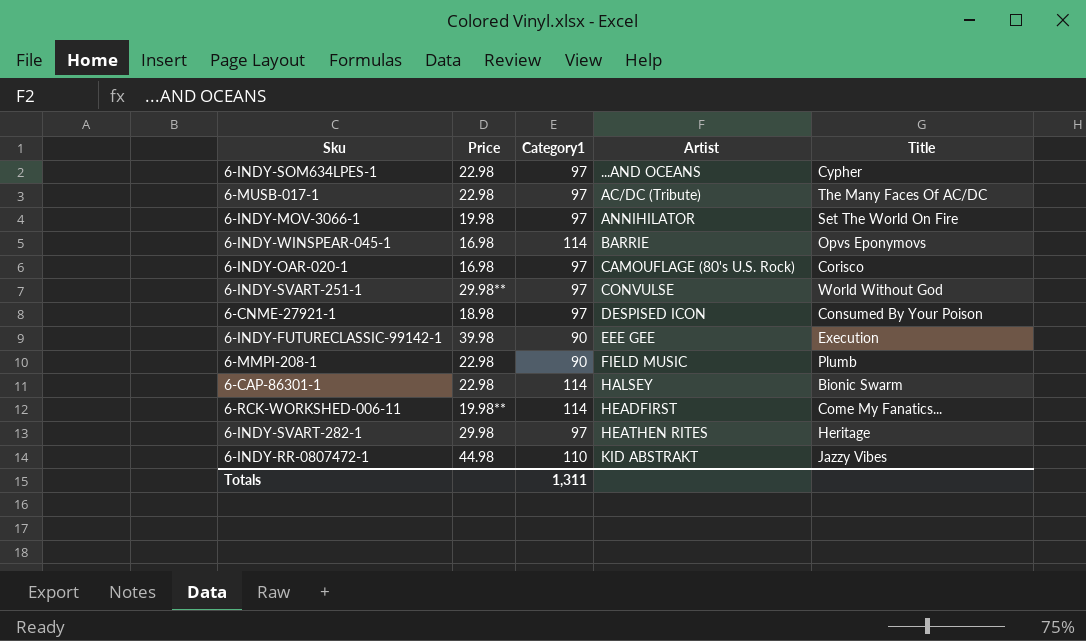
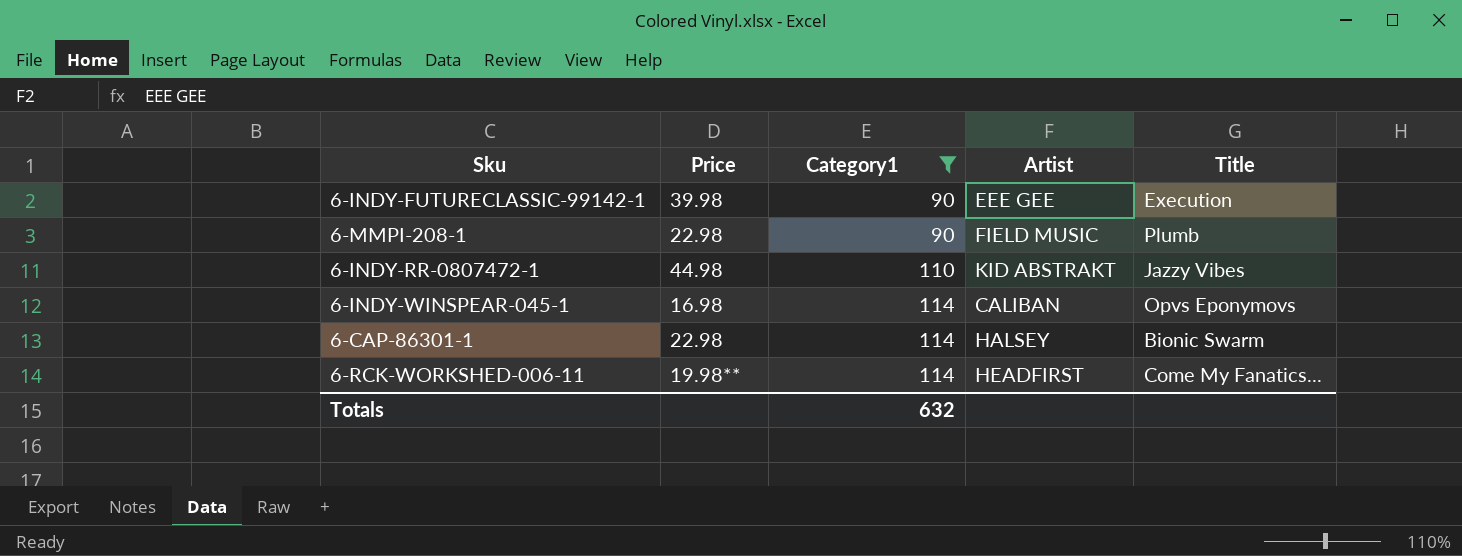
filter: none -> Category1 != 97
row order: Artist ascending -> Category1 ascending
6-INDY-WINSPEAR-045-1 | Artist: BARRIE -> CALIBAN
Totals | Category1: 1,311 -> 632

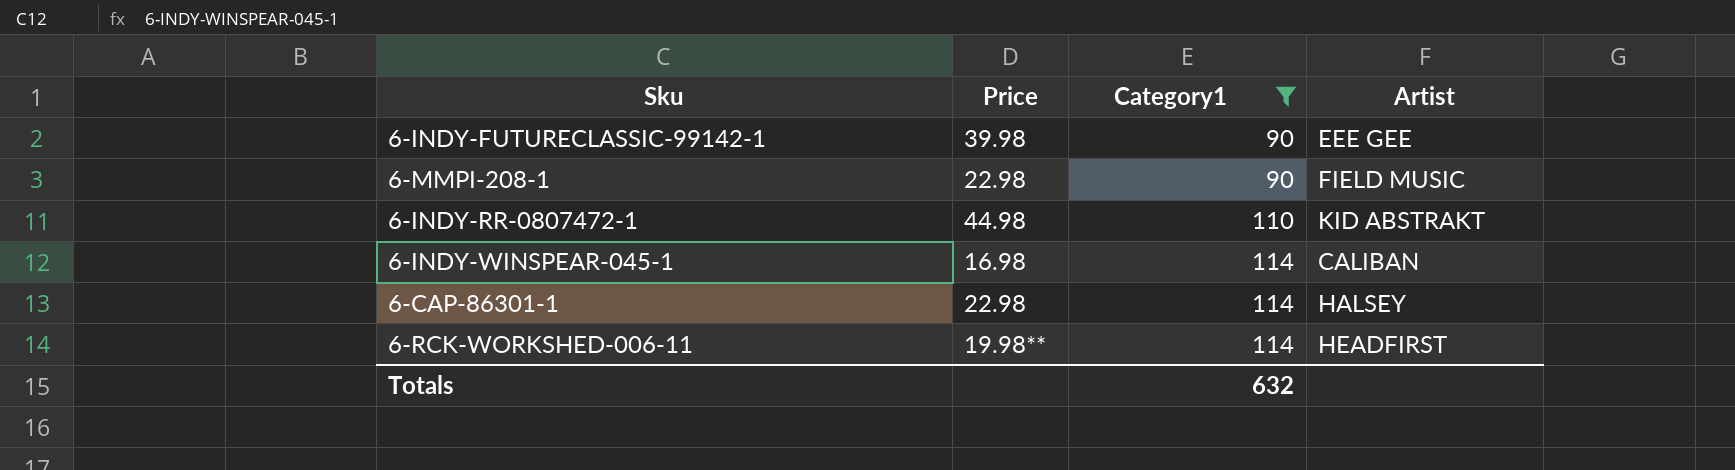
column Title | position: 5 -> none

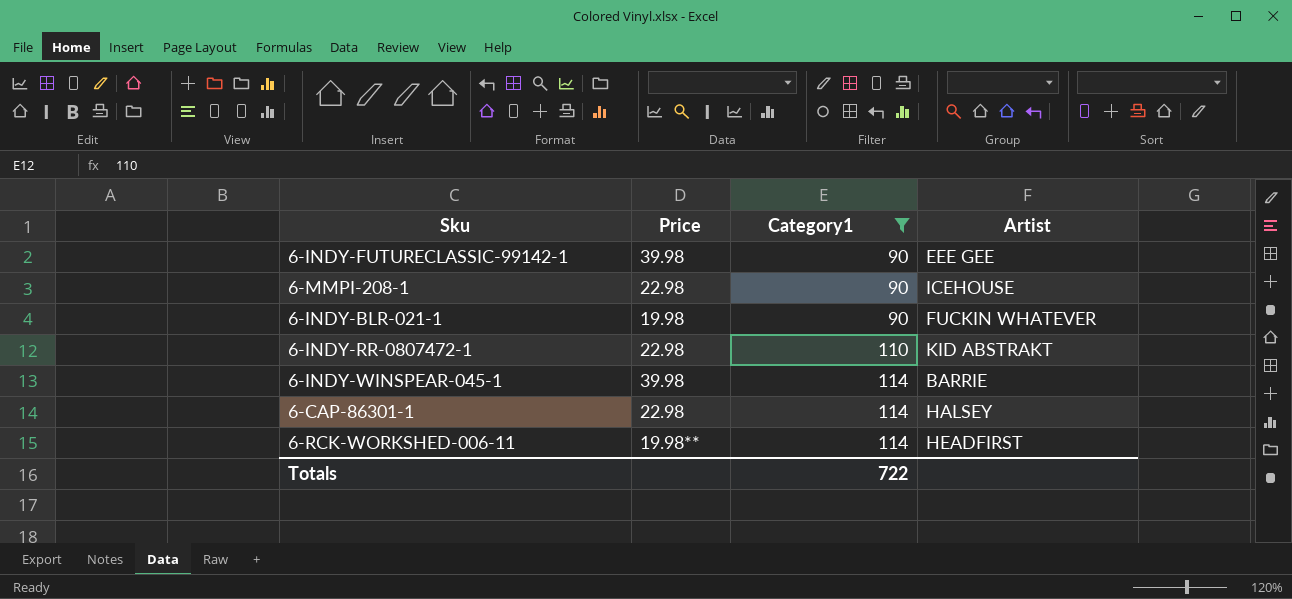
6-MMPI-208-1 | Artist: FIELD MUSIC -> ICEHOUSE
row 6-INDY-BLR-021-1: none -> 19.98 | 90 | FUCKIN WHATEVER
6-INDY-RR-0807472-1 | Price: 44.98 -> 22.98
6-INDY-WINSPEAR-045-1 | Price: 16.98 -> 39.98
6-INDY-WINSPEAR-045-1 | Artist: CALIBAN -> BARRIE
Totals | Category1: 632 -> 722

